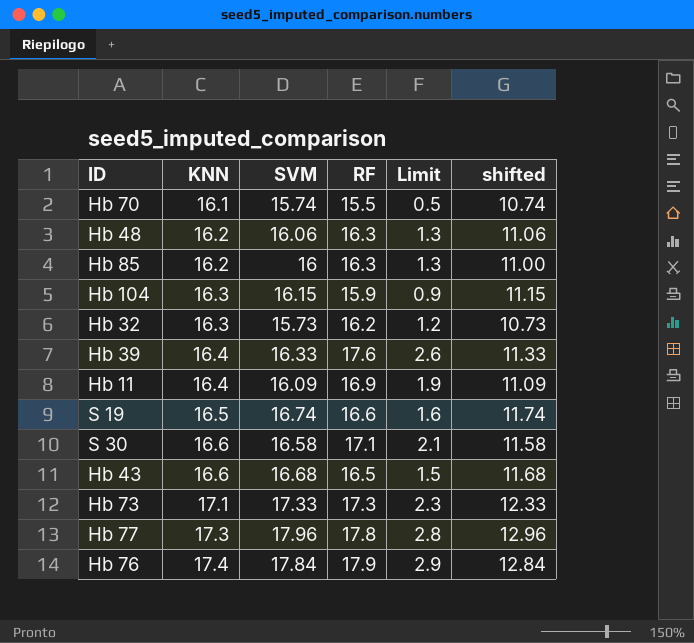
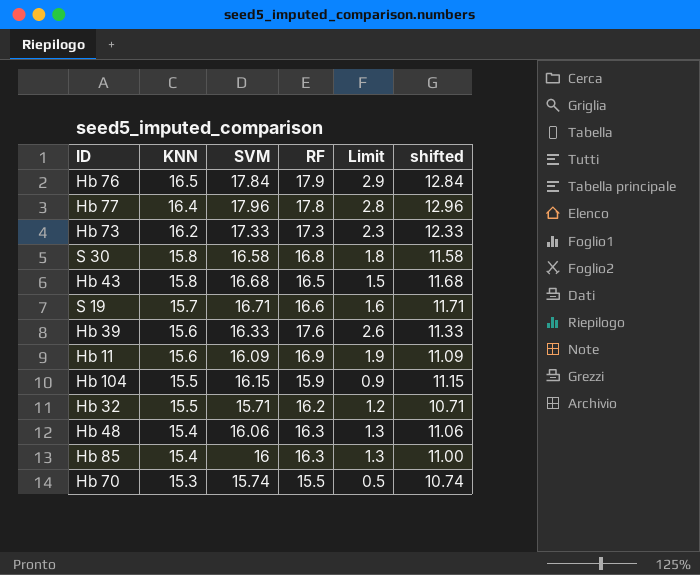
row order: KNN ascending -> KNN descending
Hb 76 | KNN: 17.4 -> 16.5
Hb 77 | KNN: 17.3 -> 16.4
Hb 73 | KNN: 17.1 -> 16.2
S 30 | KNN: 16.6 -> 15.8
S 30 | RF: 17.1 -> 16.8
S 30 | Limit: 2.1 -> 1.8
Hb 43 | KNN: 16.6 -> 15.8
S 19 | KNN: 16.5 -> 15.7
S 19 | SVM: 16.74 -> 16.71
S 19 | shifted: 11.74 -> 11.71
Hb 39 | KNN: 16.4 -> 15.6
Hb 11 | KNN: 16.4 -> 15.6
Hb 104 | KNN: 16.3 -> 15.5
Hb 32 | KNN: 16.3 -> 15.5
Hb 32 | SVM: 15.73 -> 15.71
Hb 32 | shifted: 10.73 -> 10.71
Hb 48 | KNN: 16.2 -> 15.4
Hb 85 | KNN: 16.2 -> 15.4
Hb 70 | KNN: 16.1 -> 15.3

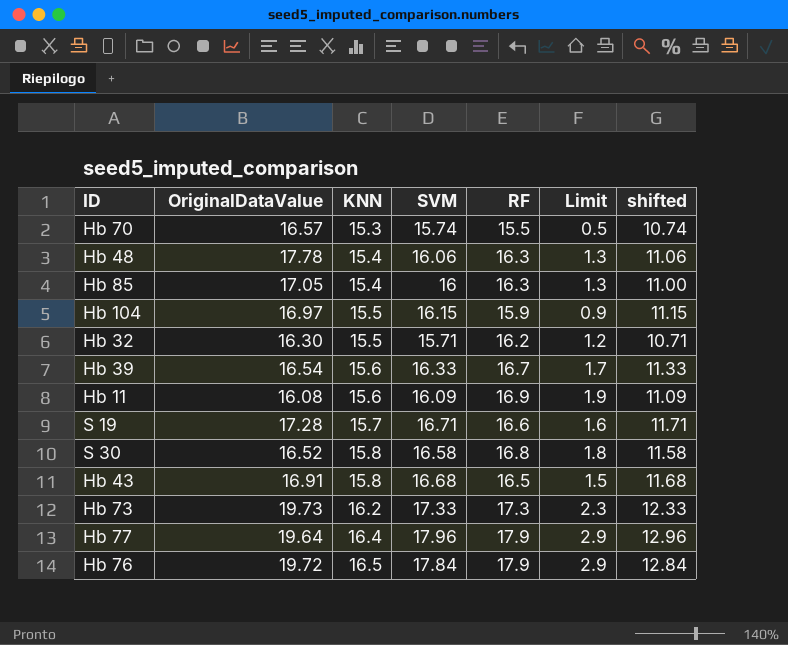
row order: KNN descending -> KNN ascending
column OriginalDataValue | position: none -> 2
Hb 39 | RF: 17.6 -> 16.7
Hb 39 | Limit: 2.6 -> 1.7
Hb 77 | RF: 17.8 -> 17.9
Hb 77 | Limit: 2.8 -> 2.9

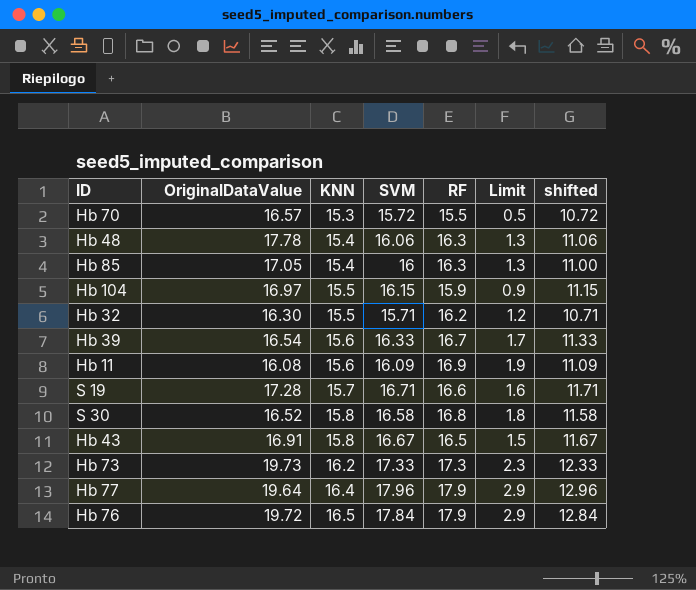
Hb 70 | SVM: 15.74 -> 15.72
Hb 70 | shifted: 10.74 -> 10.72
Hb 43 | SVM: 16.68 -> 16.67
Hb 43 | shifted: 11.68 -> 11.67

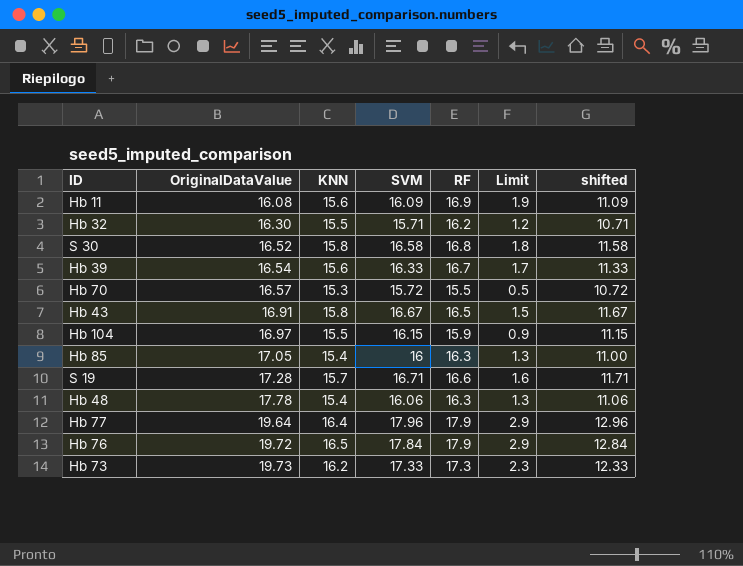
row order: KNN ascending -> OriginalDataValue ascending

